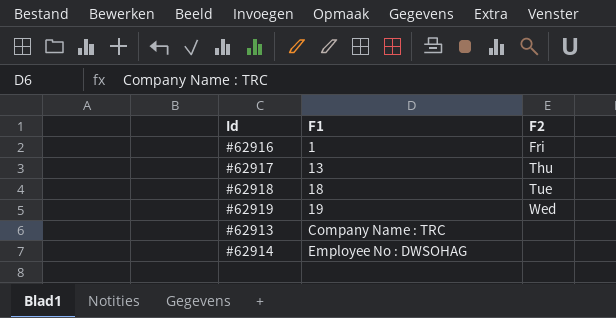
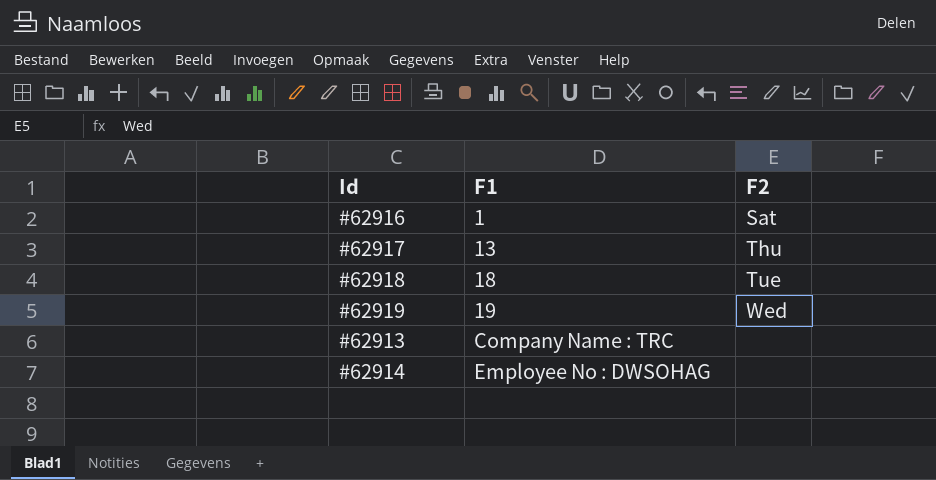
#62916 | F2: Fri -> Sat

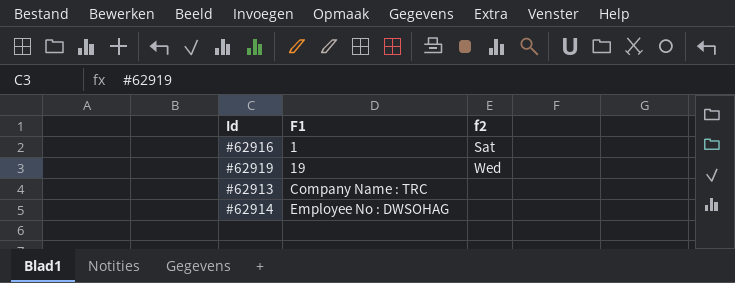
column name: F2 -> f2
row #62917: 13 | Thu -> none
row #62918: 18 | Tue -> none

